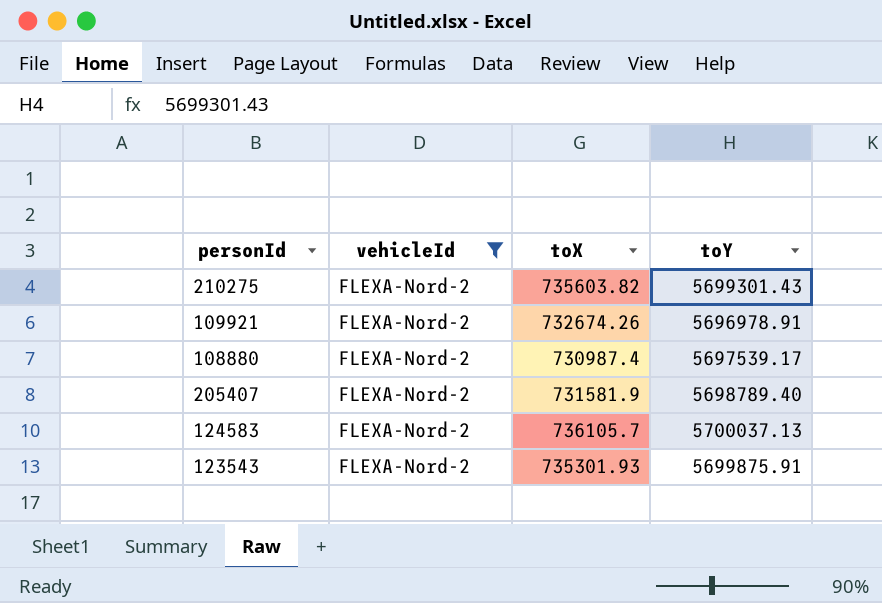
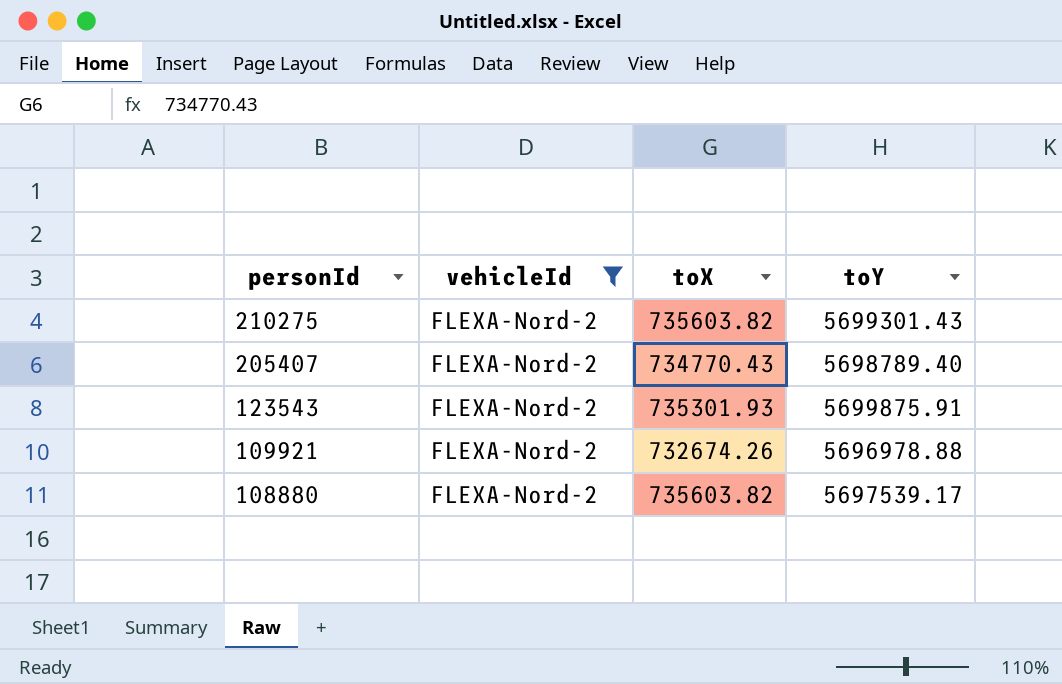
row order: none -> personId descending
row 124583: FLEXA-Nord-2 | 736105.7 | 5700037.13 -> none
205407 | toX: 731581.9 -> 734770.43
109921 | toY: 5696978.91 -> 5696978.88
108880 | toX: 730987.4 -> 735603.82

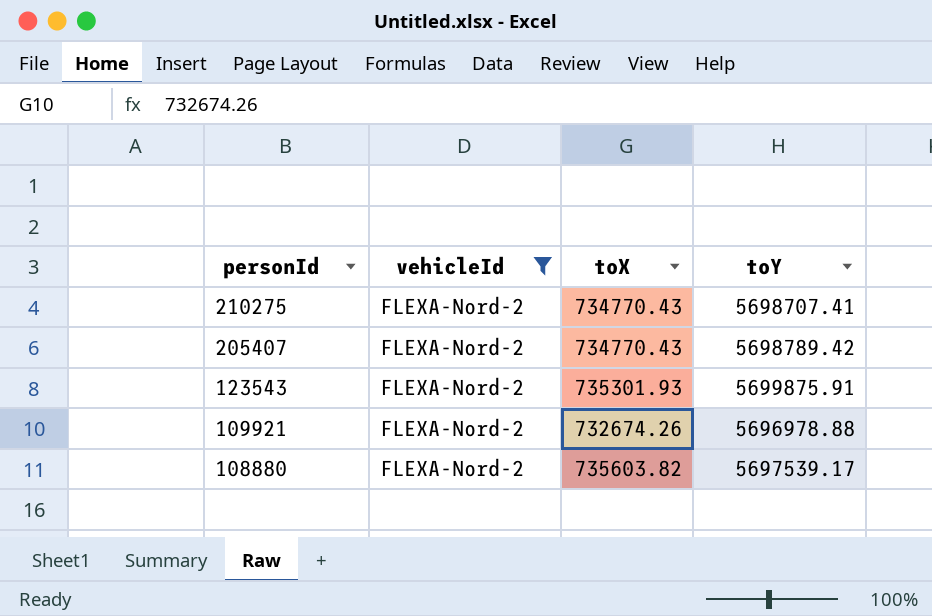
210275 | toX: 735603.82 -> 734770.43
210275 | toY: 5699301.43 -> 5698707.41
205407 | toY: 5698789.40 -> 5698789.42

